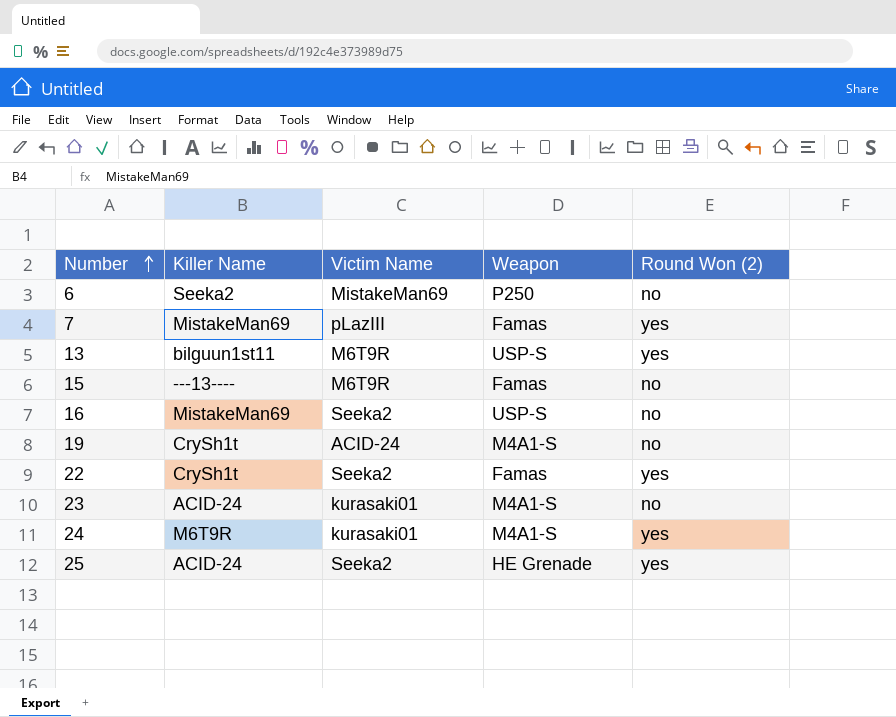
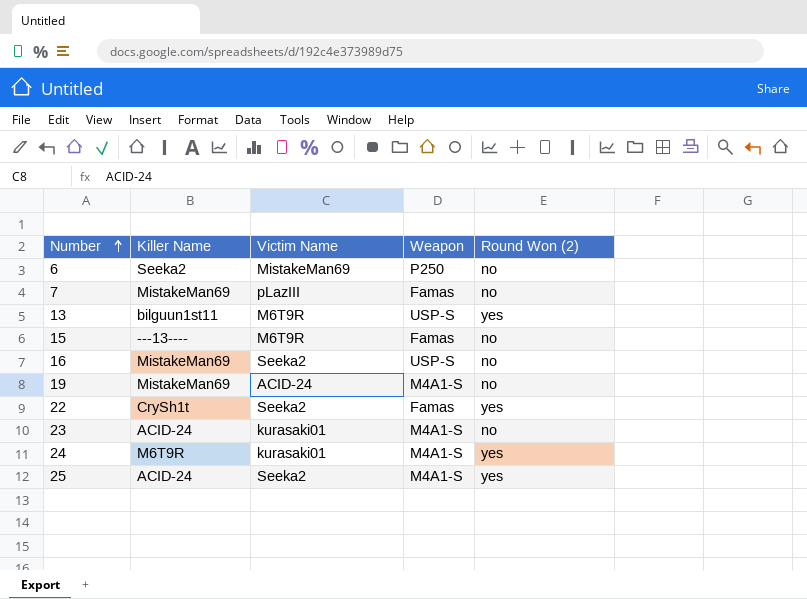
7 | Round Won (2): yes -> no
19 | Killer Name: CrySh1t -> MistakeMan69
25 | Weapon: HE Grenade -> M4A1-S

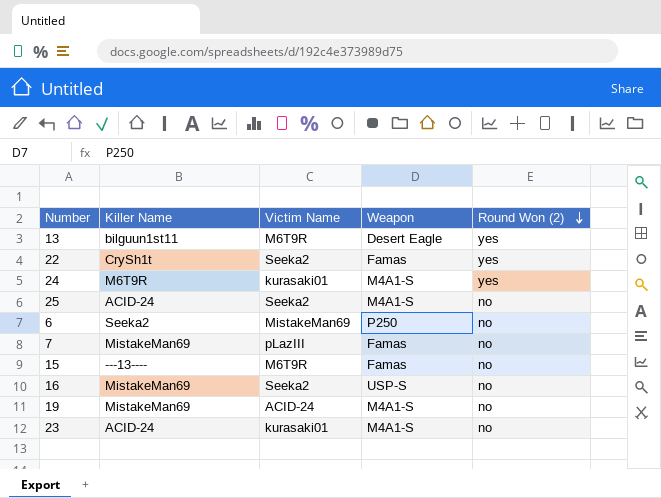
row order: Number ascending -> Round Won (2) descending
13 | Weapon: USP-S -> Desert Eagle
25 | Round Won (2): yes -> no

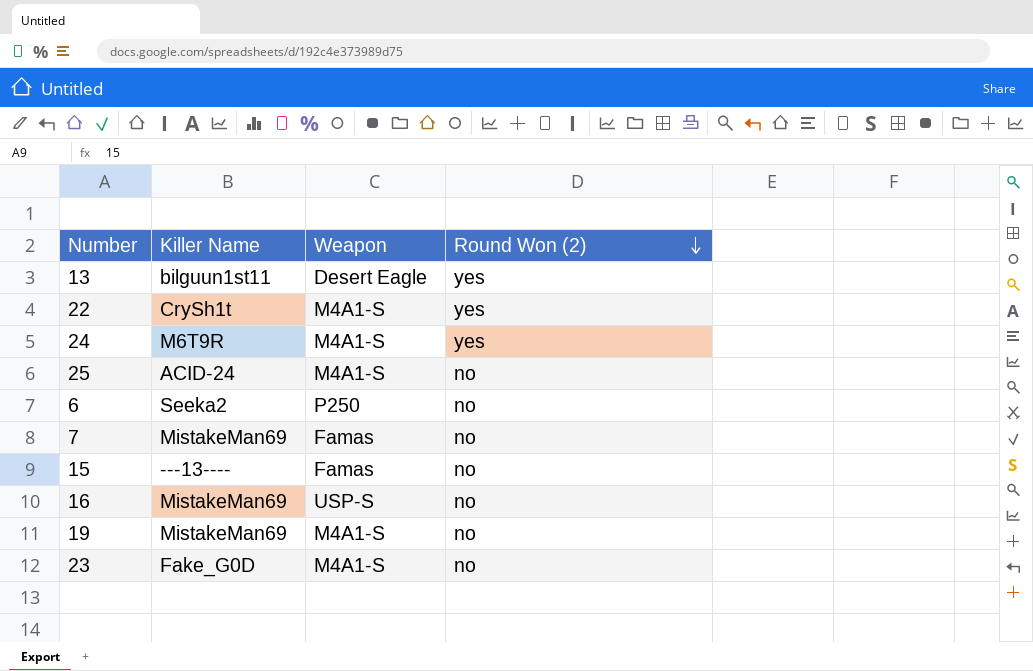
column Victim Name | position: 3 -> none
22 | Weapon: Famas -> M4A1-S
23 | Killer Name: ACID-24 -> Fake_G0D

